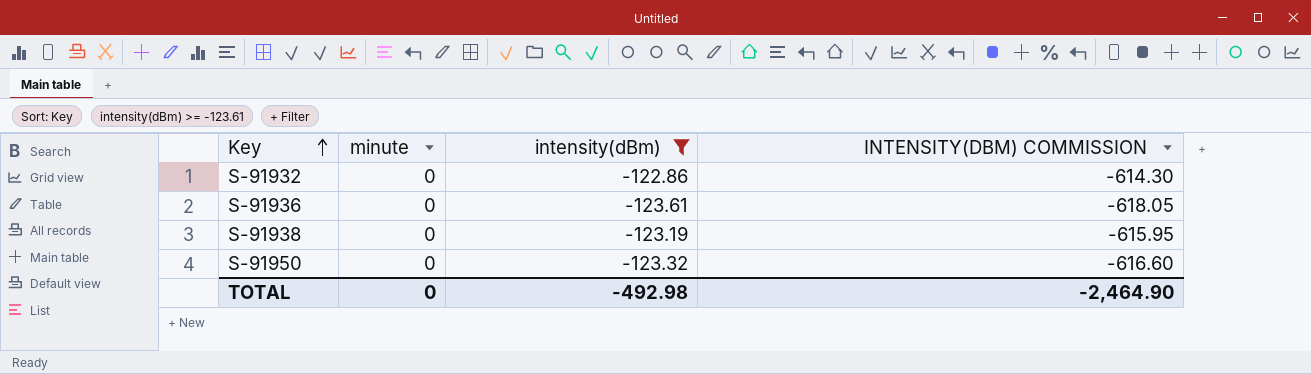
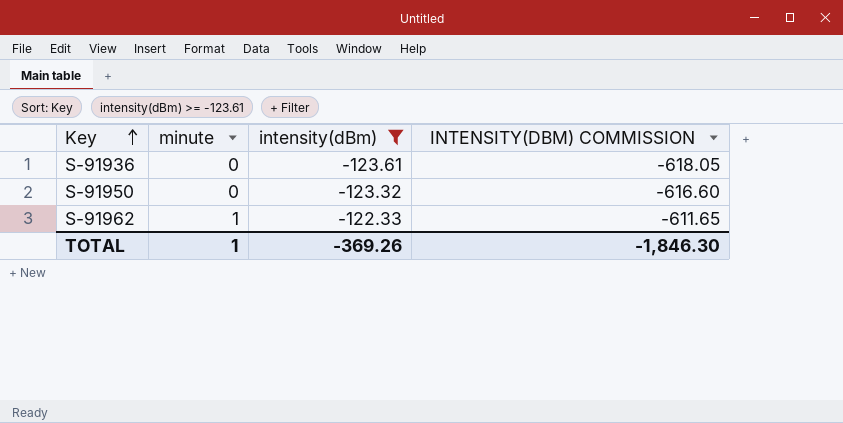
row S-91932: 0 | -122.86 | -614.30 -> none
row S-91938: 0 | -123.19 | -615.95 -> none
row S-91962: none -> 1 | -122.33 | -611.65
TOTAL | minute: 0 -> 1
TOTAL | intensity(dBm): -492.98 -> -369.26
TOTAL | INTENSITY(DBM) COMMISSION: -2,464.90 -> -1,846.30

